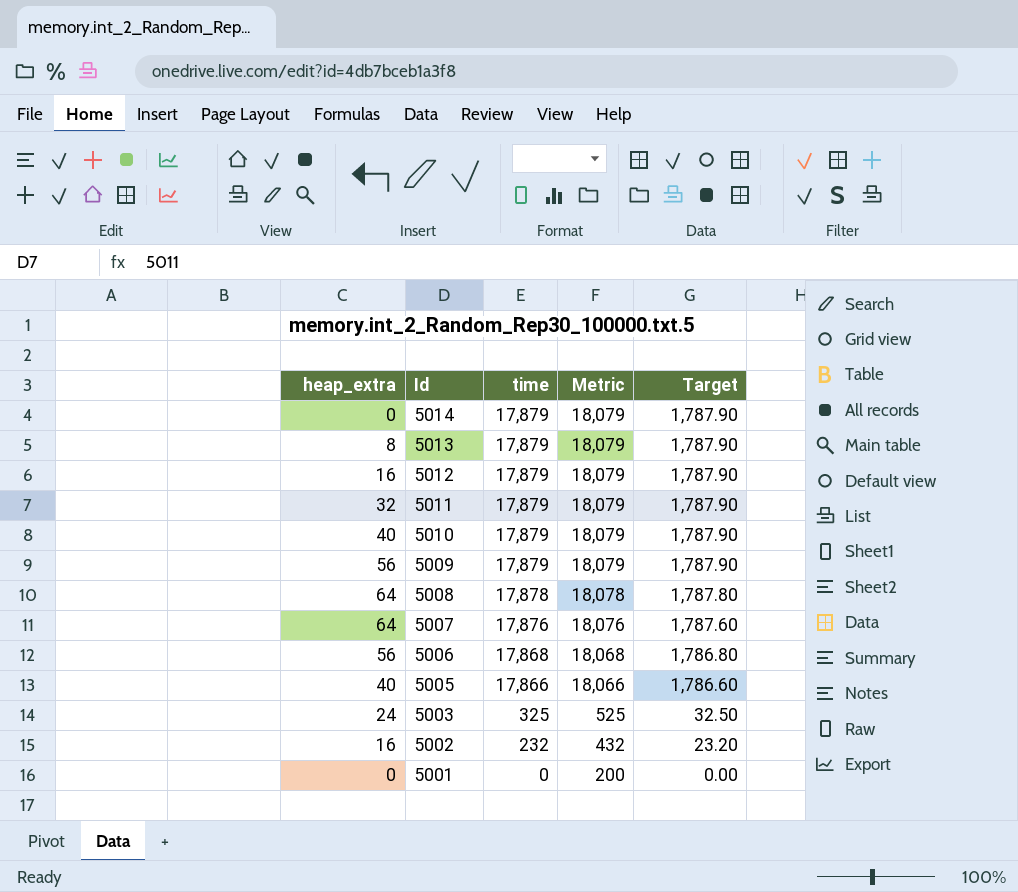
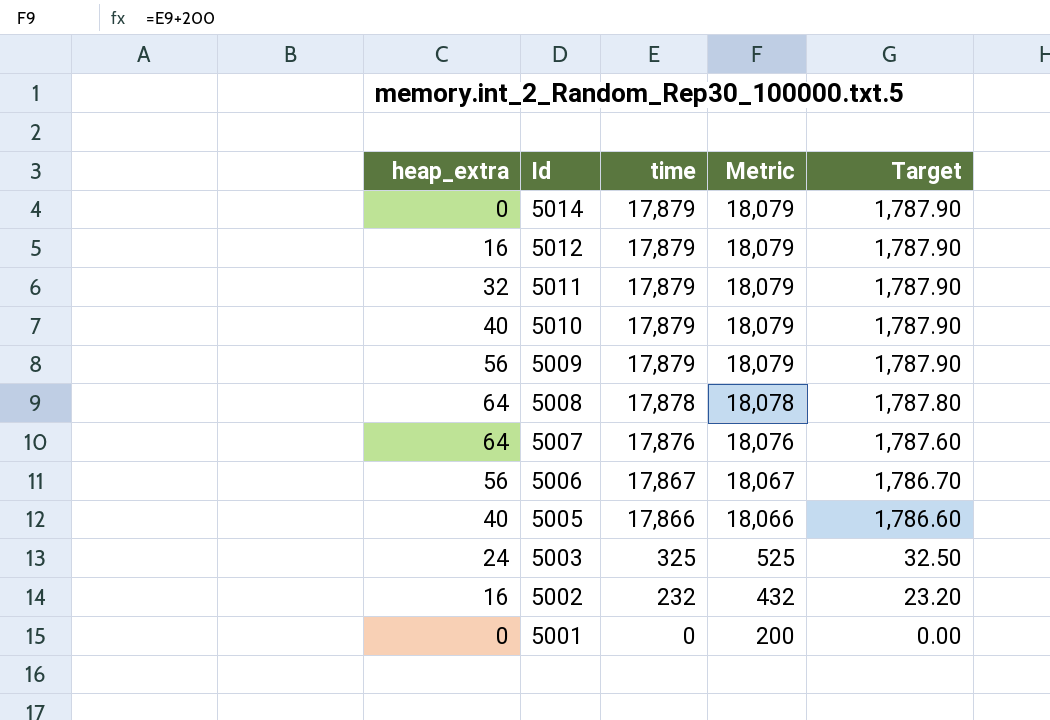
row 5013: 8 | 17,879 | 18,079 | 1,787.90 -> none
5006 | time: 17,868 -> 17,867
5006 | Metric: 18,068 -> 18,067
5006 | Target: 1,786.80 -> 1,786.70

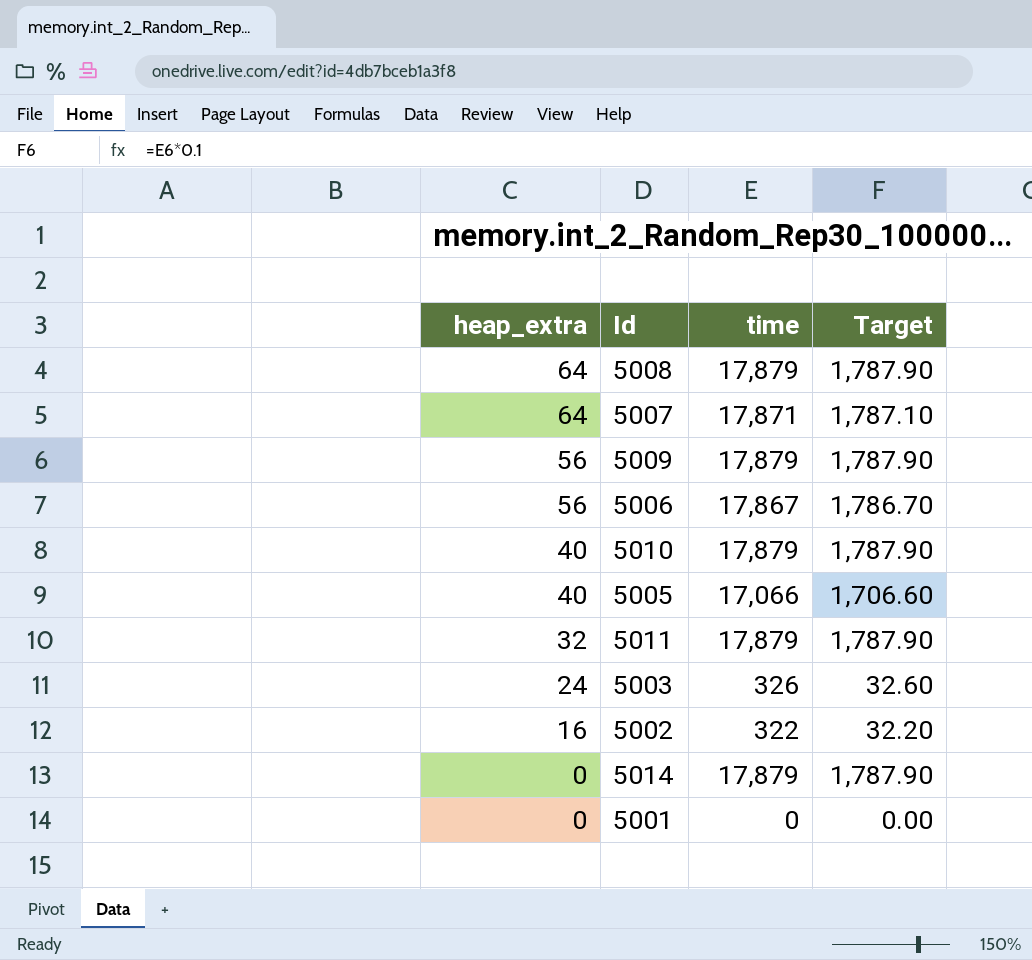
row order: Id descending -> heap_extra descending
column Metric | formula: [time] + 200 -> none
row 5012: 16 | 17,879 | 18,079 | 1,787.90 -> none
5008 | time: 17,878 -> 17,879
5008 | Target: 1,787.80 -> 1,787.90
5007 | time: 17,876 -> 17,871
5007 | Target: 1,787.60 -> 1,787.10
5005 | time: 17,866 -> 17,066
5005 | Target: 1,786.60 -> 1,706.60
5003 | time: 325 -> 326
5003 | Target: 32.50 -> 32.60
5002 | time: 232 -> 322
5002 | Target: 23.20 -> 32.20

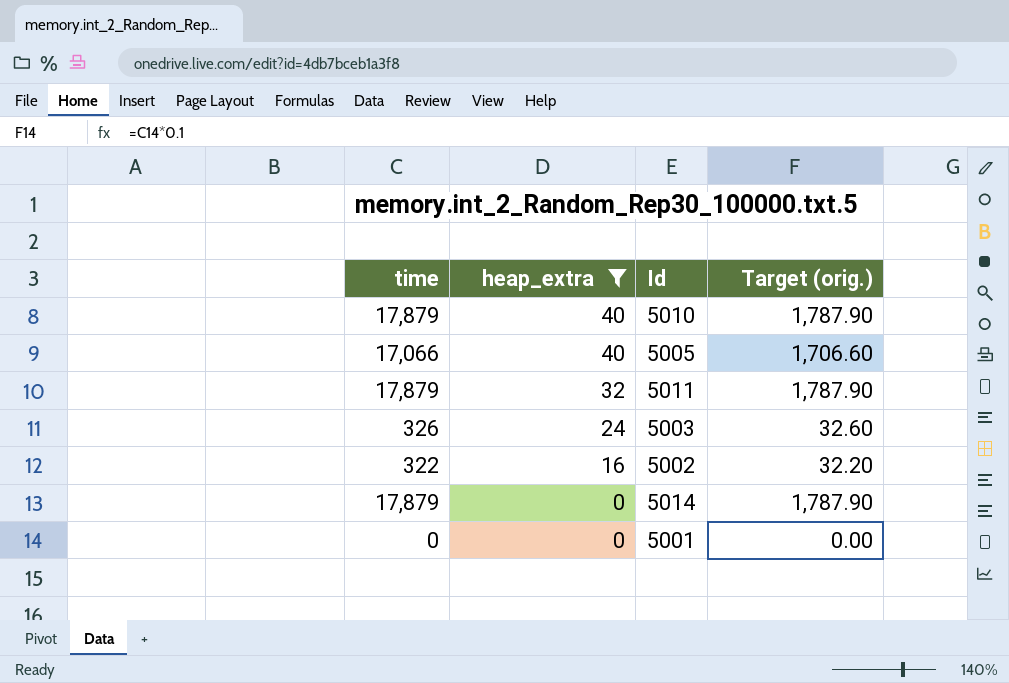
filter: none -> heap_extra <= 40
column time | position: 3 -> 1
column name: Target -> Target (orig.)

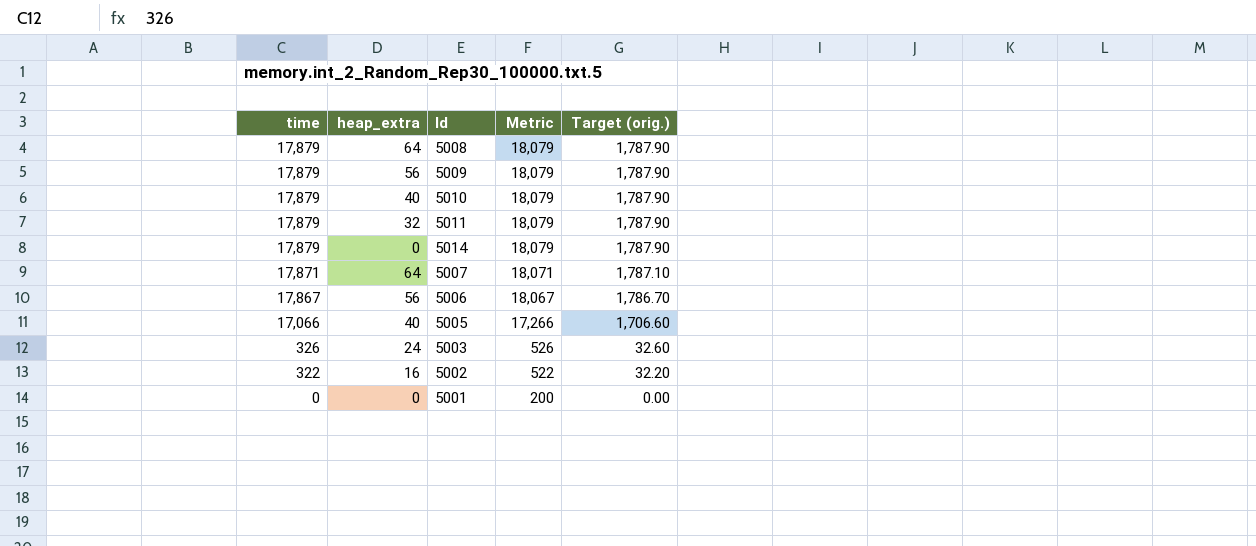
filter: heap_extra <= 40 -> none
row order: heap_extra descending -> time descending
column Metric | formula: none -> [time] + 200

